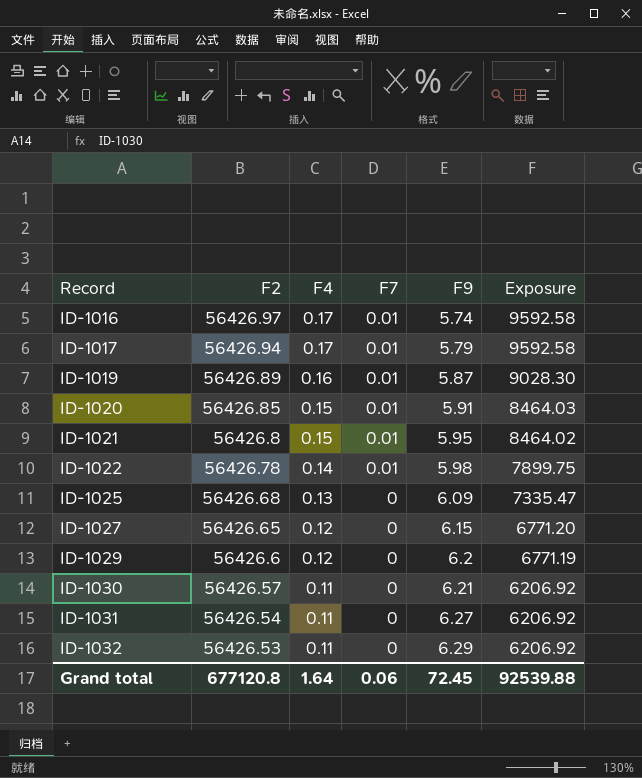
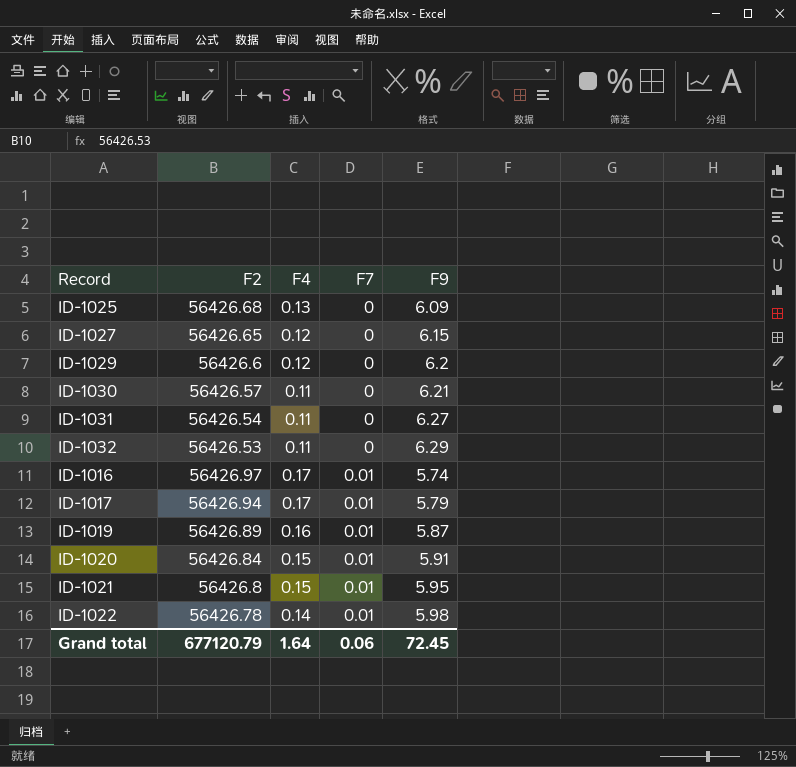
row order: Record ascending -> F7 ascending
column Exposure | formula: [F2] * [F4] -> none
ID-1020 | F2: 56426.85 -> 56426.84
Grand total | F2: 677120.8 -> 677120.79

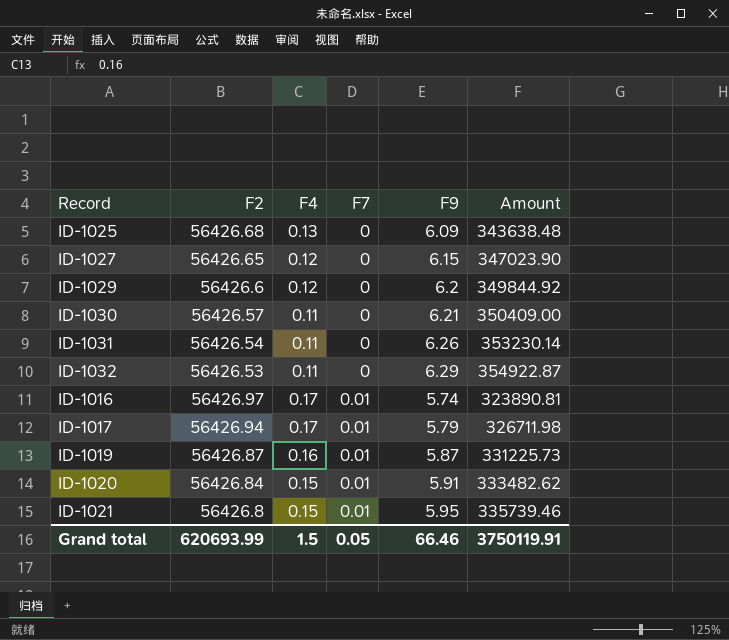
column Amount | formula: none -> [F2] * [F9]
row ID-1022: 56426.78 | 0.14 | 0.01 | 5.98 -> none
ID-1031 | F9: 6.27 -> 6.26
ID-1019 | F2: 56426.89 -> 56426.87
Grand total | F2: 677120.79 -> 620693.99
Grand total | F4: 1.64 -> 1.5
Grand total | F7: 0.06 -> 0.05
Grand total | F9: 72.45 -> 66.46

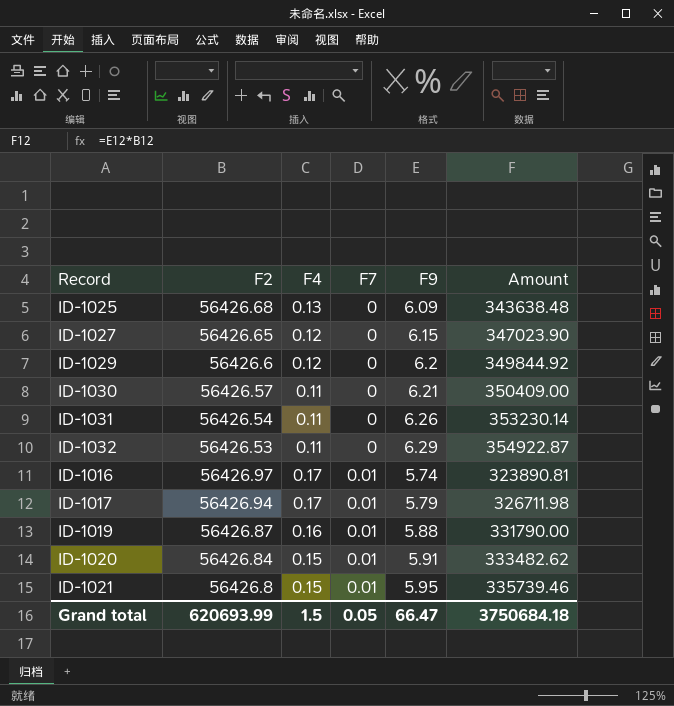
ID-1019 | F9: 5.87 -> 5.88
ID-1019 | Amount: 331225.73 -> 331790.00
Grand total | F9: 66.46 -> 66.47
Grand total | Amount: 3750119.91 -> 3750684.18

